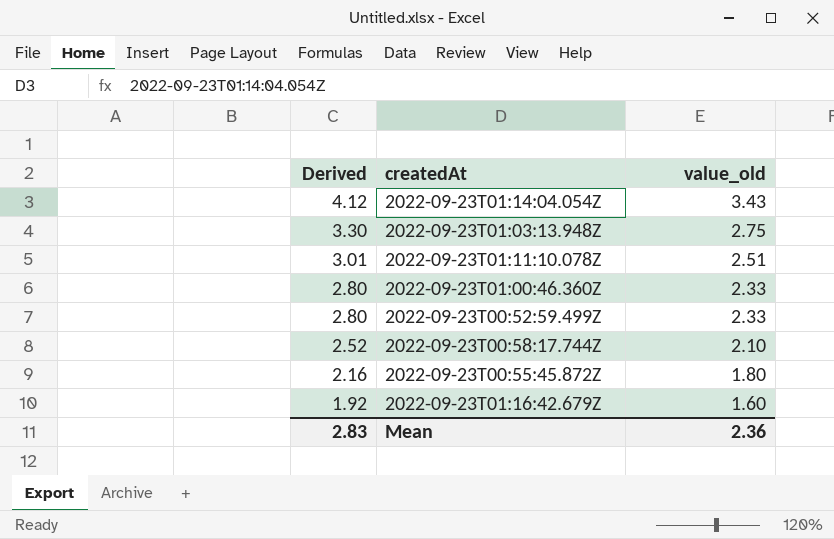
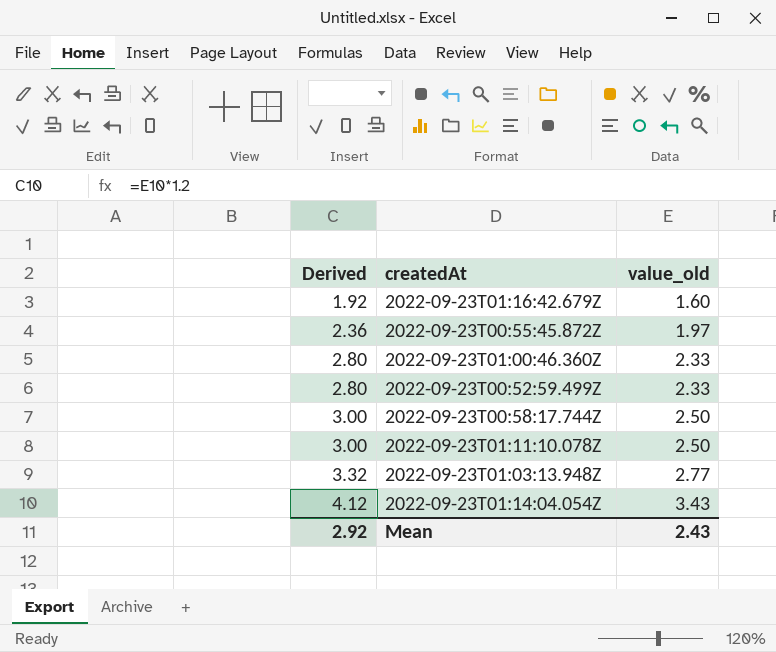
row order: Derived descending -> Derived ascending
2022-09-23T00:55:45.872Z | Derived: 2.16 -> 2.36
2022-09-23T00:55:45.872Z | value_old: 1.80 -> 1.97
2022-09-23T00:58:17.744Z | Derived: 2.52 -> 3.00
2022-09-23T00:58:17.744Z | value_old: 2.10 -> 2.50
2022-09-23T01:11:10.078Z | Derived: 3.01 -> 3.00
2022-09-23T01:11:10.078Z | value_old: 2.51 -> 2.50
2022-09-23T01:03:13.948Z | Derived: 3.30 -> 3.32
2022-09-23T01:03:13.948Z | value_old: 2.75 -> 2.77
Mean | Derived: 2.83 -> 2.92
Mean | value_old: 2.36 -> 2.43

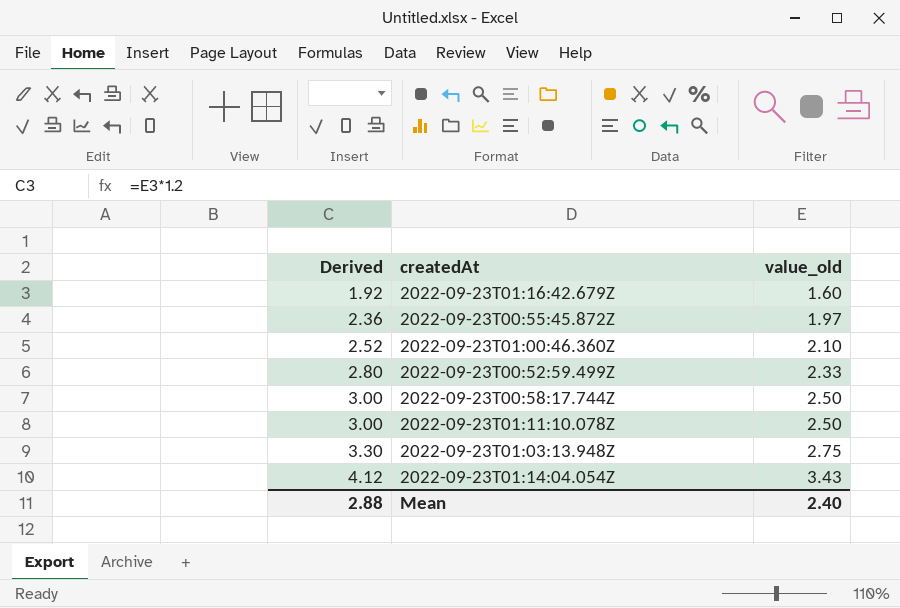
2022-09-23T01:00:46.360Z | Derived: 2.80 -> 2.52
2022-09-23T01:00:46.360Z | value_old: 2.33 -> 2.10
2022-09-23T01:03:13.948Z | Derived: 3.32 -> 3.30
2022-09-23T01:03:13.948Z | value_old: 2.77 -> 2.75
Mean | Derived: 2.92 -> 2.88
Mean | value_old: 2.43 -> 2.40

